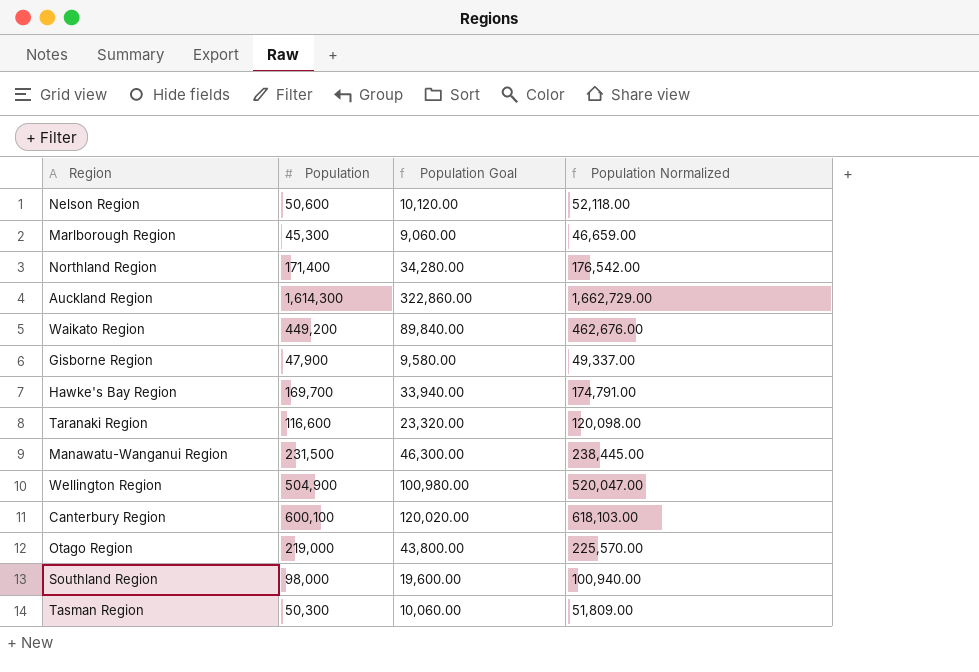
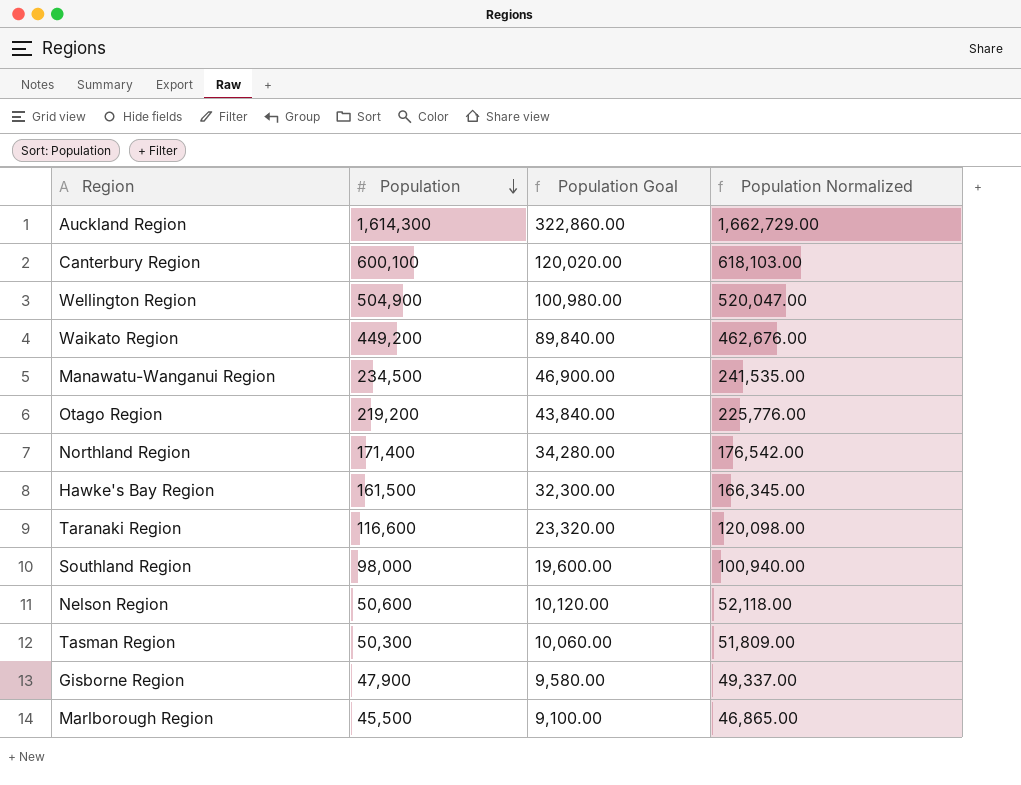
row order: none -> Population descending
Manawatu-Wanganui Region | Population: 231,500 -> 234,500
Manawatu-Wanganui Region | Population Goal: 46,300.00 -> 46,900.00
Manawatu-Wanganui Region | Population Normalized: 238,445.00 -> 241,535.00
Otago Region | Population: 219,000 -> 219,200
Otago Region | Population Goal: 43,800.00 -> 43,840.00
Otago Region | Population Normalized: 225,570.00 -> 225,776.00
Hawke's Bay Region | Population: 169,700 -> 161,500
Hawke's Bay Region | Population Goal: 33,940.00 -> 32,300.00
Hawke's Bay Region | Population Normalized: 174,791.00 -> 166,345.00
Marlborough Region | Population: 45,300 -> 45,500
Marlborough Region | Population Goal: 9,060.00 -> 9,100.00
Marlborough Region | Population Normalized: 46,659.00 -> 46,865.00

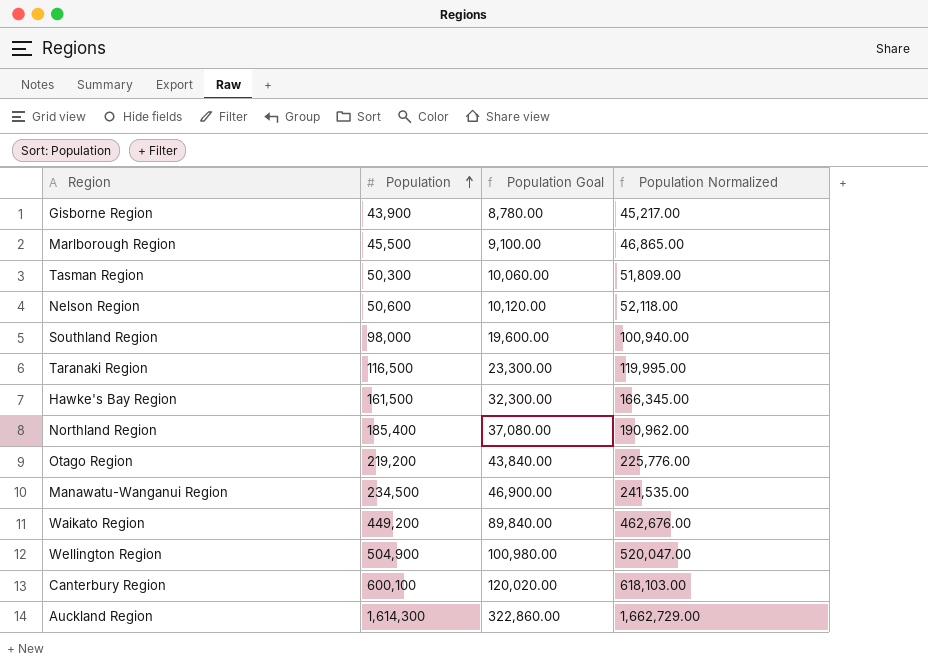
row order: Population descending -> Population ascending
Gisborne Region | Population: 47,900 -> 43,900
Gisborne Region | Population Goal: 9,580.00 -> 8,780.00
Gisborne Region | Population Normalized: 49,337.00 -> 45,217.00
Taranaki Region | Population: 116,600 -> 116,500
Taranaki Region | Population Goal: 23,320.00 -> 23,300.00
Taranaki Region | Population Normalized: 120,098.00 -> 119,995.00
Northland Region | Population: 171,400 -> 185,400
Northland Region | Population Goal: 34,280.00 -> 37,080.00
Northland Region | Population Normalized: 176,542.00 -> 190,962.00

